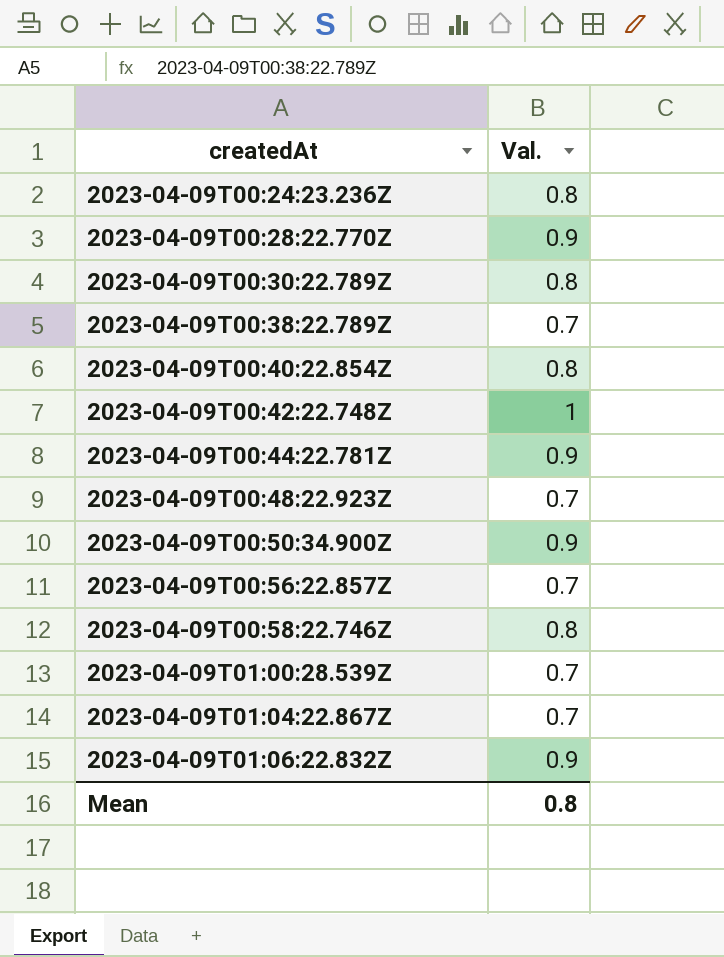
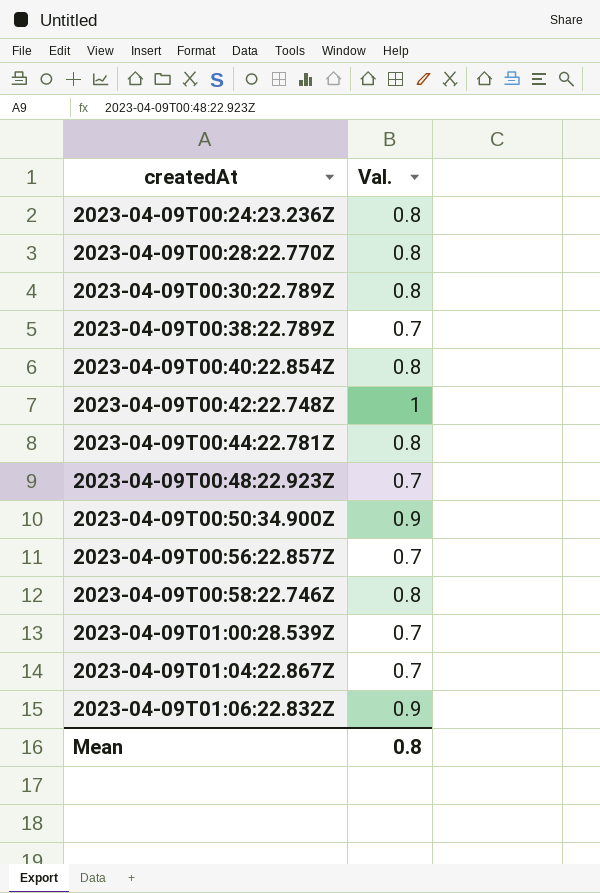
2023-04-09T00:28:22.770Z | Val.: 0.9 -> 0.8
2023-04-09T00:44:22.781Z | Val.: 0.9 -> 0.8

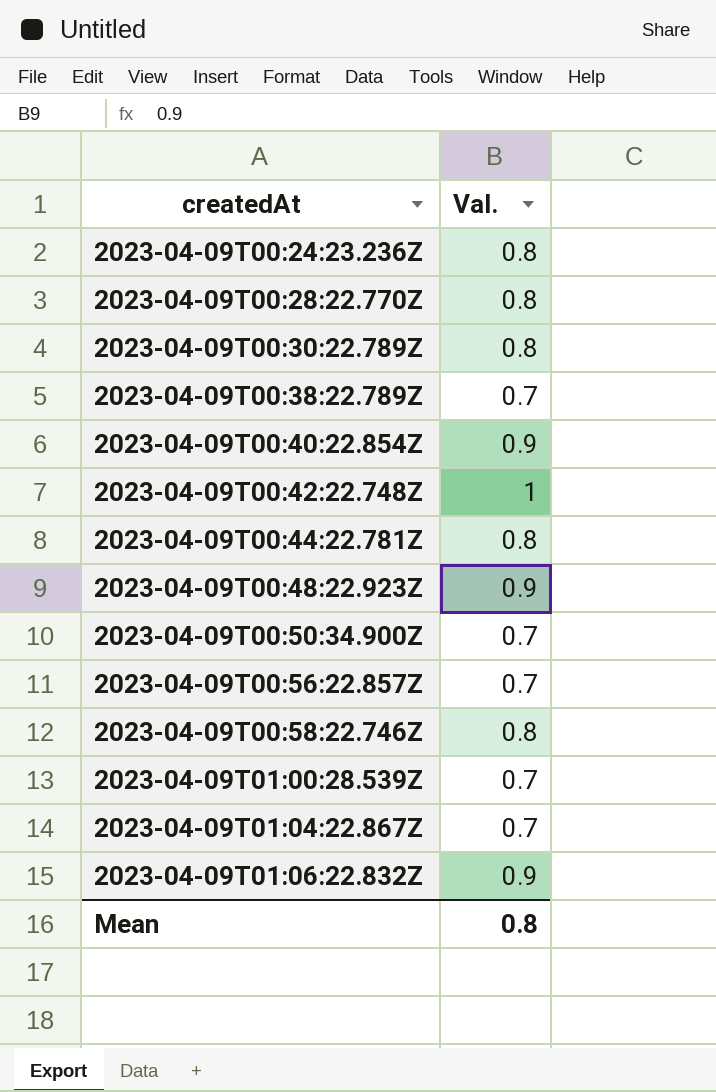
2023-04-09T00:40:22.854Z | Val.: 0.8 -> 0.9
2023-04-09T00:48:22.923Z | Val.: 0.7 -> 0.9
2023-04-09T00:50:34.900Z | Val.: 0.9 -> 0.7

